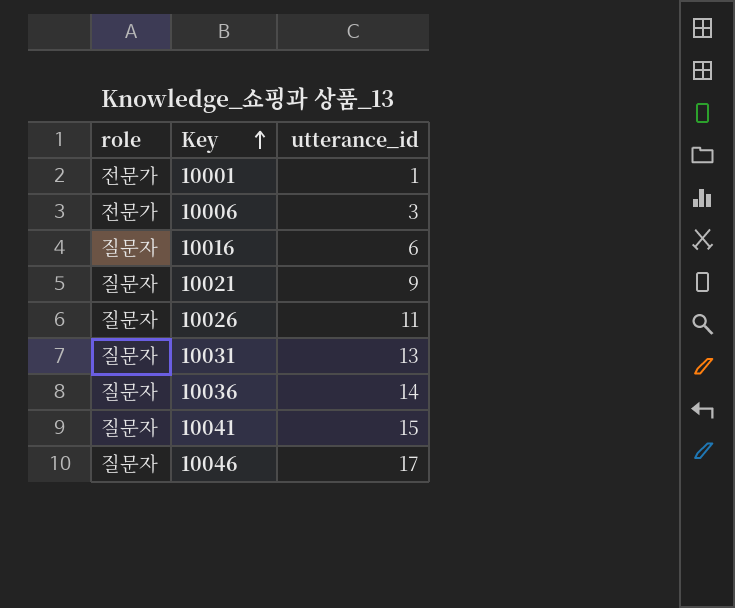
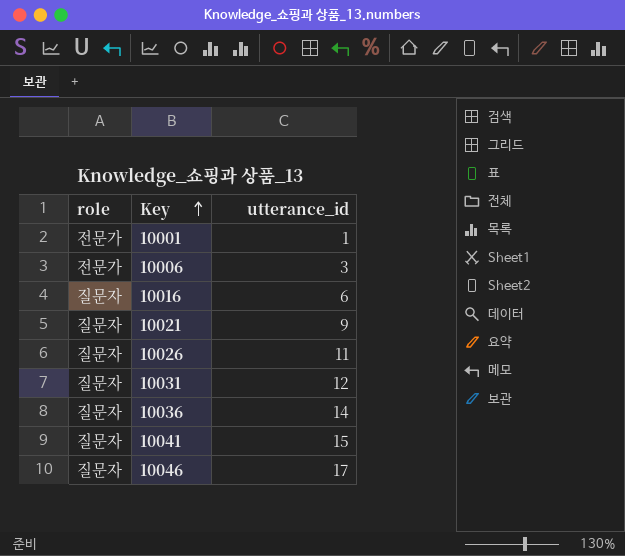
10031 | utterance_id: 13 -> 12

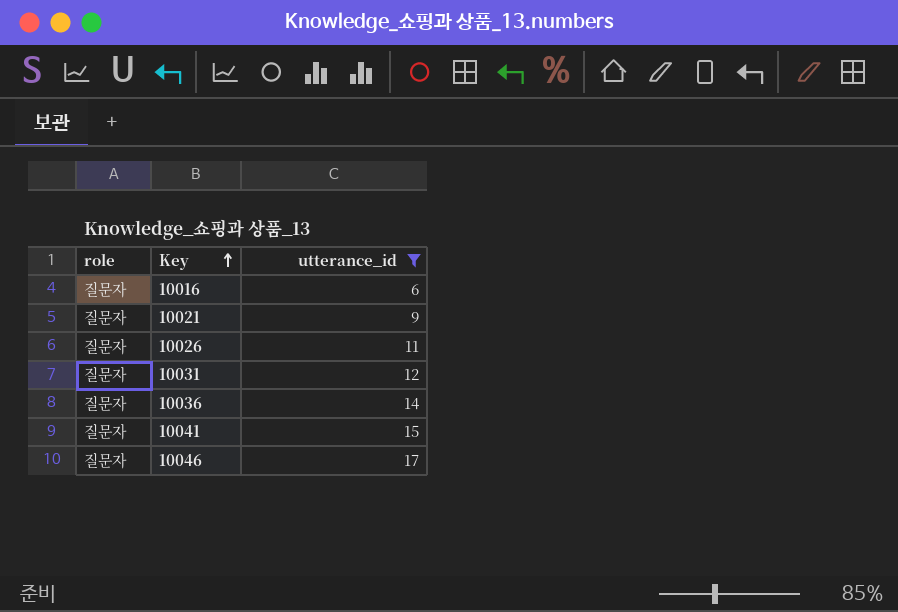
filter: none -> utterance_id >= 6

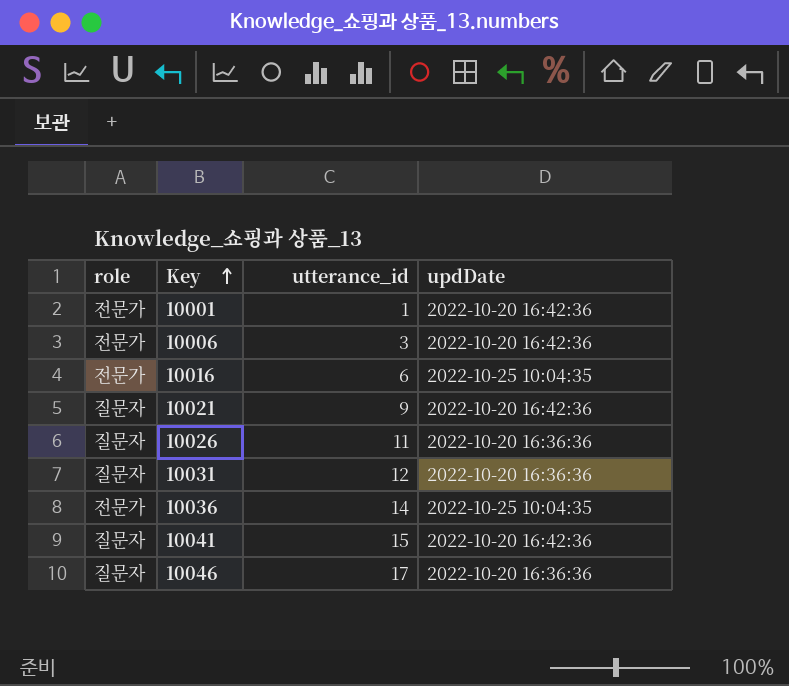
filter: utterance_id >= 6 -> none
column updDate | position: none -> 4
10016 | role: 질문자 -> 전문가
10036 | role: 질문자 -> 전문가

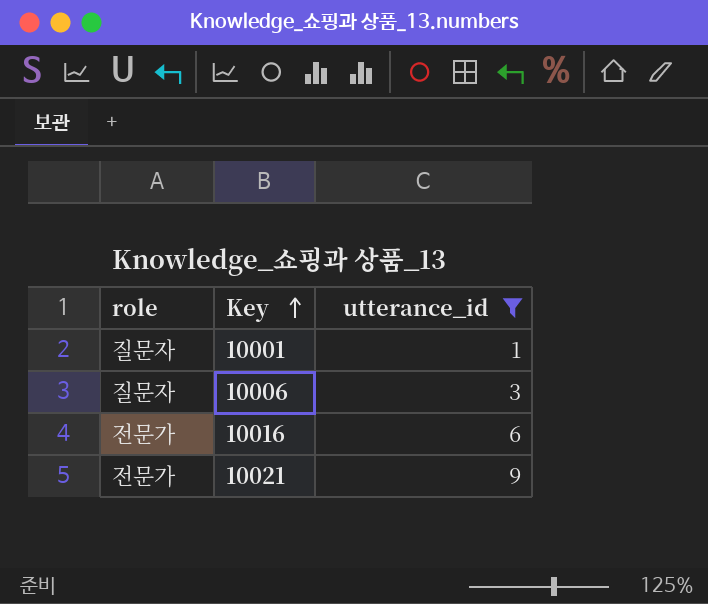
filter: none -> utterance_id <= 9
column updDate | position: 4 -> none
10001 | role: 전문가 -> 질문자
10006 | role: 전문가 -> 질문자
10021 | role: 질문자 -> 전문가

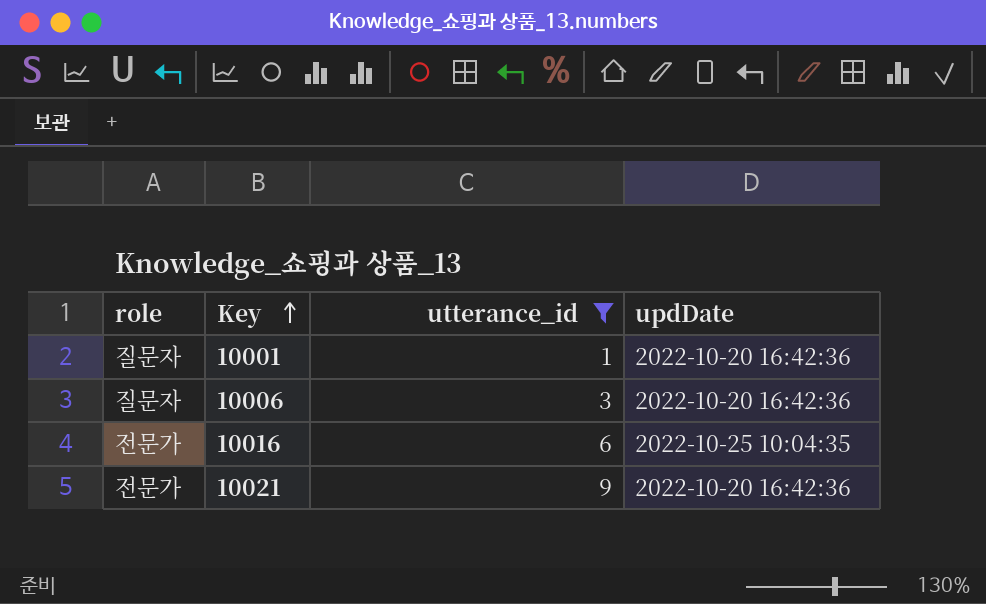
column updDate | position: none -> 4

